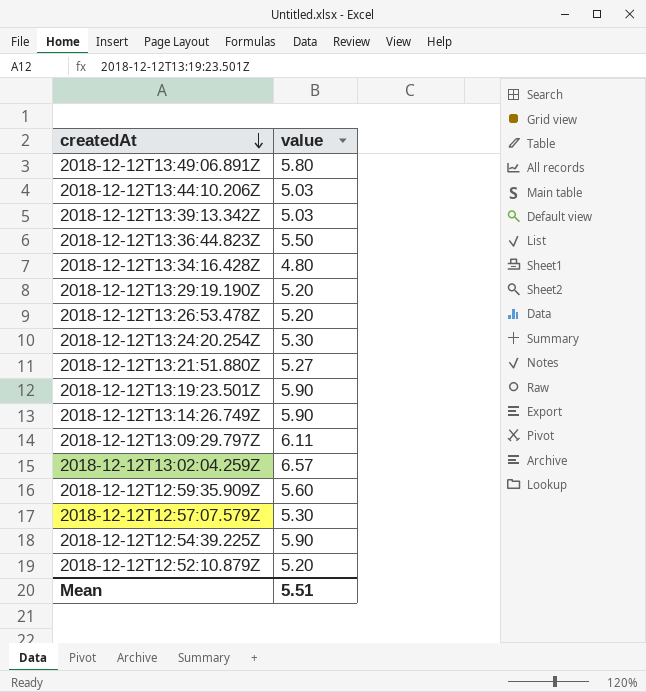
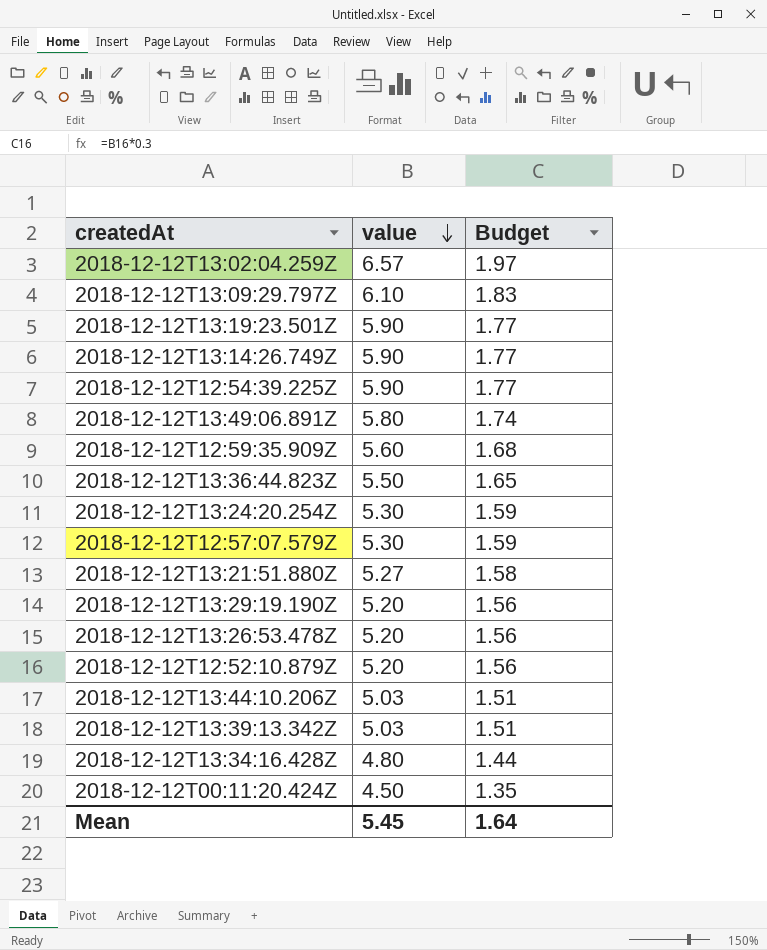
row order: createdAt descending -> value descending
column Budget | formula: none -> [value] * 0.3
2018-12-12T13:09:29.797Z | value: 6.11 -> 6.10
row 2018-12-12T00:11:20.424Z: none -> 4.50 | 1.35
Mean | value: 5.51 -> 5.45

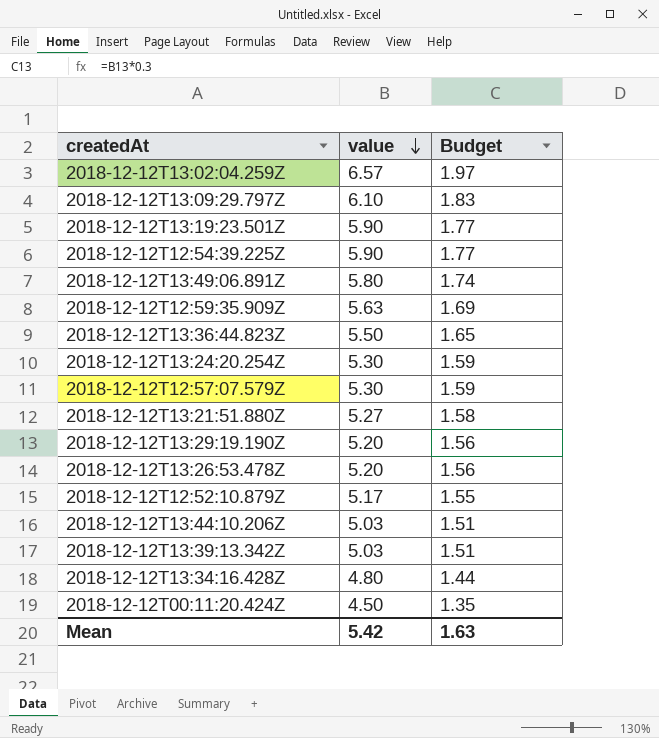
row 2018-12-12T13:14:26.749Z: 5.90 | 1.77 -> none
2018-12-12T12:59:35.909Z | value: 5.60 -> 5.63
2018-12-12T12:59:35.909Z | Budget: 1.68 -> 1.69
2018-12-12T12:52:10.879Z | value: 5.20 -> 5.17
2018-12-12T12:52:10.879Z | Budget: 1.56 -> 1.55
Mean | value: 5.45 -> 5.42
Mean | Budget: 1.64 -> 1.63

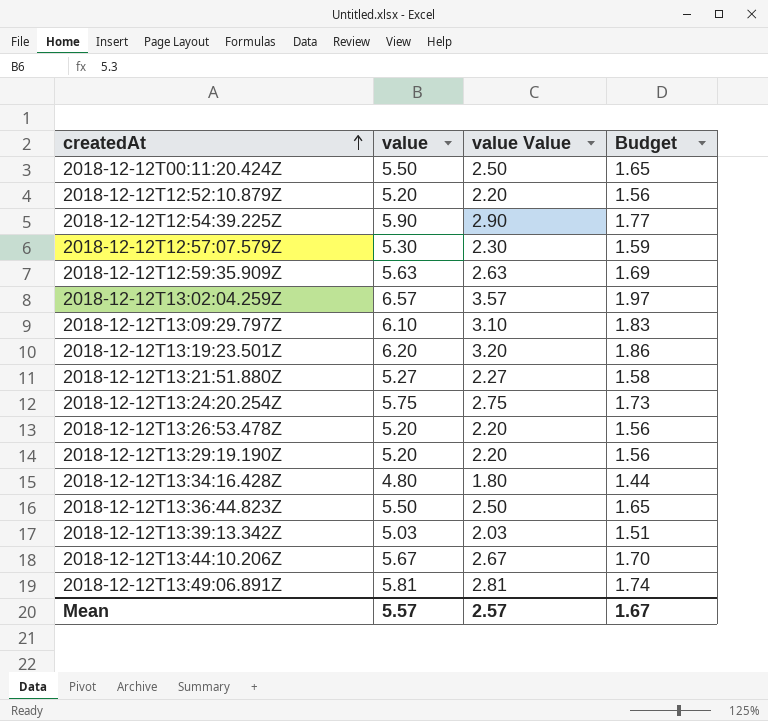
row order: value descending -> createdAt ascending
column value Value | formula: none -> [value] - 3
2018-12-12T00:11:20.424Z | value: 4.50 -> 5.50
2018-12-12T00:11:20.424Z | Budget: 1.35 -> 1.65
2018-12-12T12:52:10.879Z | value: 5.17 -> 5.20
2018-12-12T12:52:10.879Z | Budget: 1.55 -> 1.56
2018-12-12T13:19:23.501Z | value: 5.90 -> 6.20
2018-12-12T13:19:23.501Z | Budget: 1.77 -> 1.86
2018-12-12T13:24:20.254Z | value: 5.30 -> 5.75
2018-12-12T13:24:20.254Z | Budget: 1.59 -> 1.73
2018-12-12T13:44:10.206Z | value: 5.03 -> 5.67
2018-12-12T13:44:10.206Z | Budget: 1.51 -> 1.70
2018-12-12T13:49:06.891Z | value: 5.80 -> 5.81
Mean | value: 5.42 -> 5.57
Mean | Budget: 1.63 -> 1.67

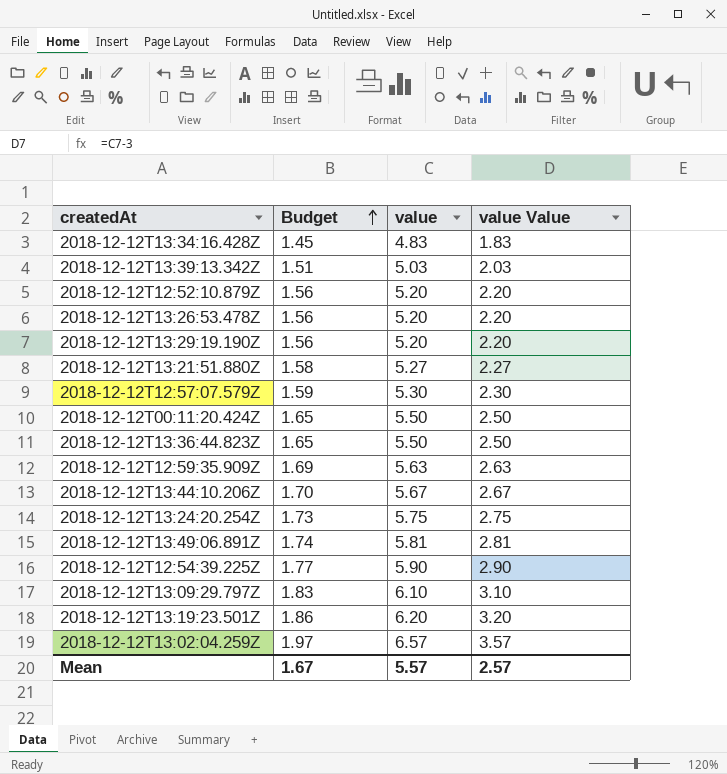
row order: createdAt ascending -> Budget ascending
column Budget | position: 4 -> 2
2018-12-12T13:34:16.428Z | Budget: 1.44 -> 1.45
2018-12-12T13:34:16.428Z | value: 4.80 -> 4.83
2018-12-12T13:34:16.428Z | value Value: 1.80 -> 1.83

